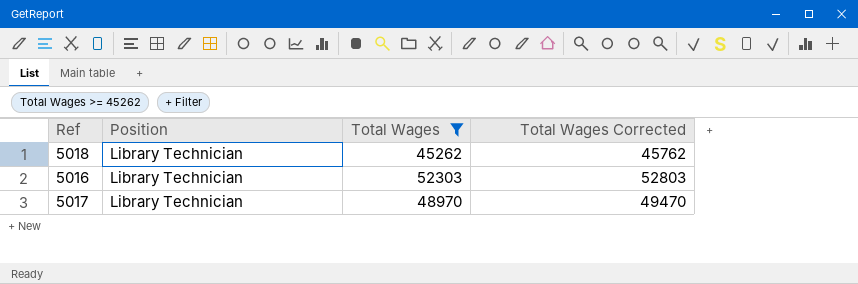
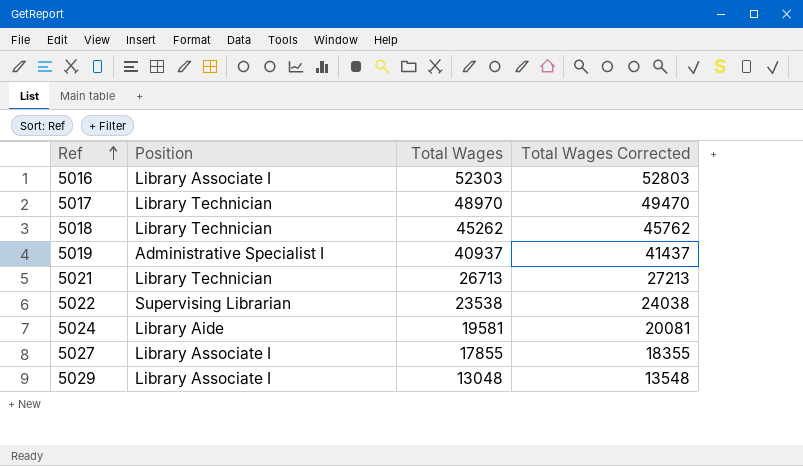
filter: Total Wages >= 45262 -> none
row order: none -> Ref ascending
5016 | Position: Library Technician -> Library Associate I

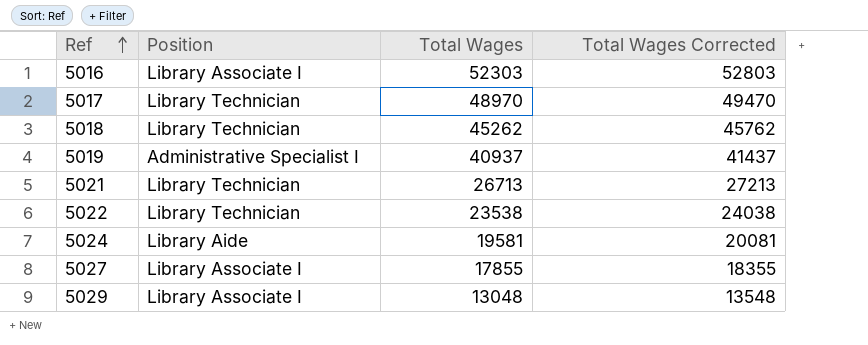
5022 | Position: Supervising Librarian -> Library Technician

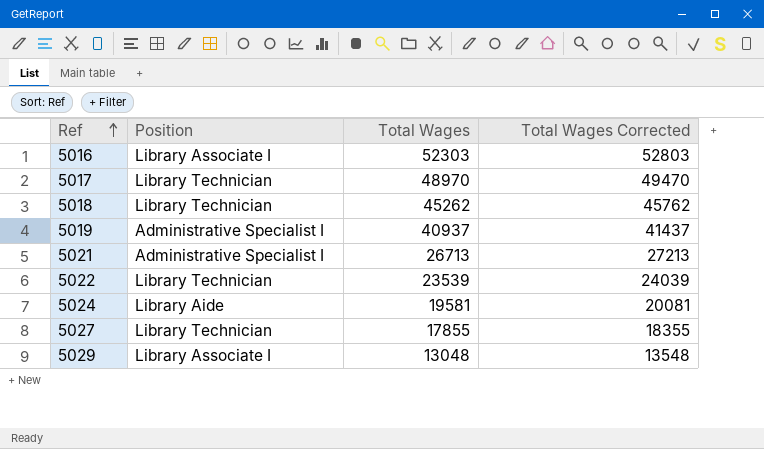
5021 | Position: Library Technician -> Administrative Specialist I
5022 | Total Wages: 23538 -> 23539
5022 | Total Wages Corrected: 24038 -> 24039
5027 | Position: Library Associate I -> Library Technician

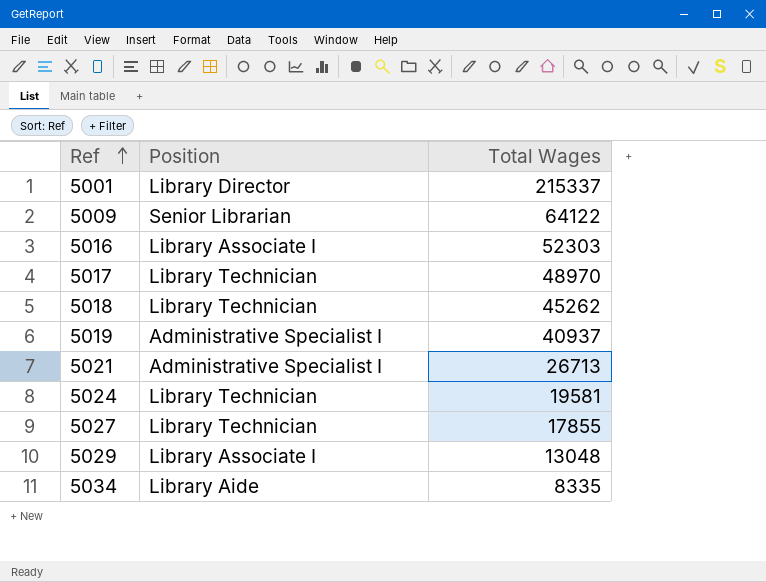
column Total Wages Corrected | formula: [Total Wages] + 500 -> none
row 5022: Library Technician | 23539 | 24039 -> none
row 5001: none -> Library Director | 215337
row 5009: none -> Senior Librarian | 64122
5024 | Position: Library Aide -> Library Technician
row 5034: none -> Library Aide | 8335

